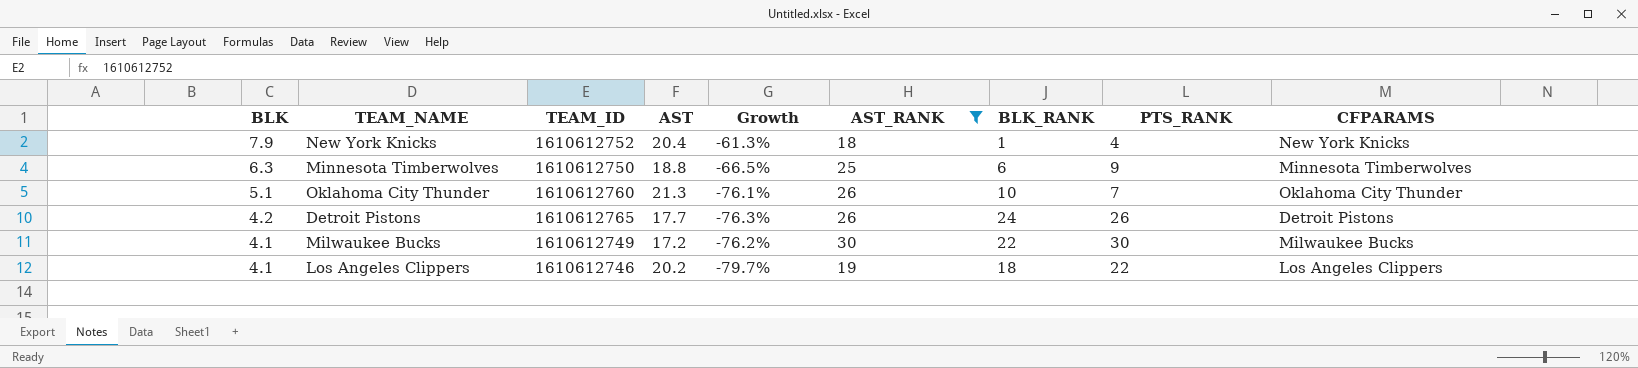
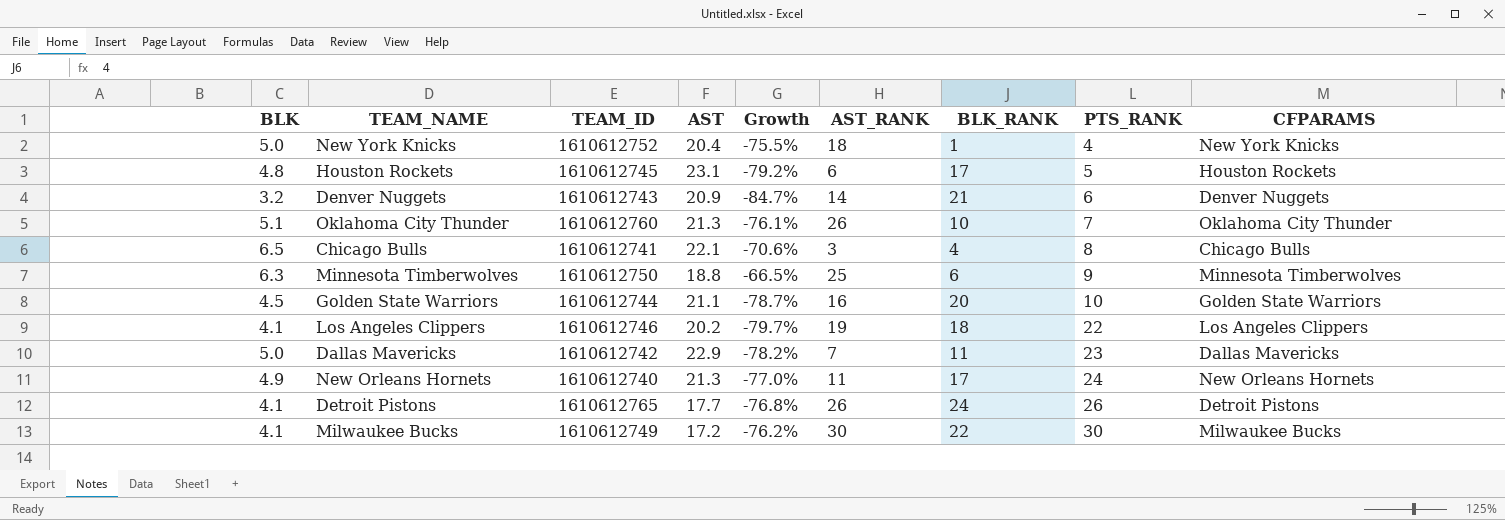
filter: AST_RANK >= 18 -> none
row order: BLK descending -> PTS_RANK ascending
New York Knicks | BLK: 7.9 -> 5.0
New York Knicks | Growth: -61.3% -> -75.5%
Detroit Pistons | BLK: 4.2 -> 4.1
Detroit Pistons | Growth: -76.3% -> -76.8%

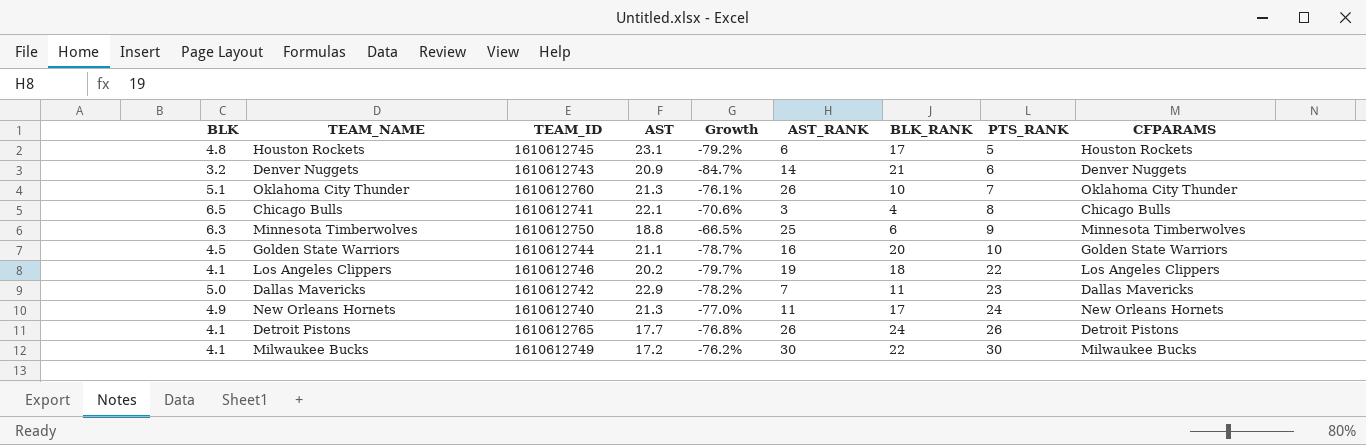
row New York Knicks: 5.0 | 1610612752 | 20.4 | -75.5% | 18 | 1 | 4 | New York Knicks -> none

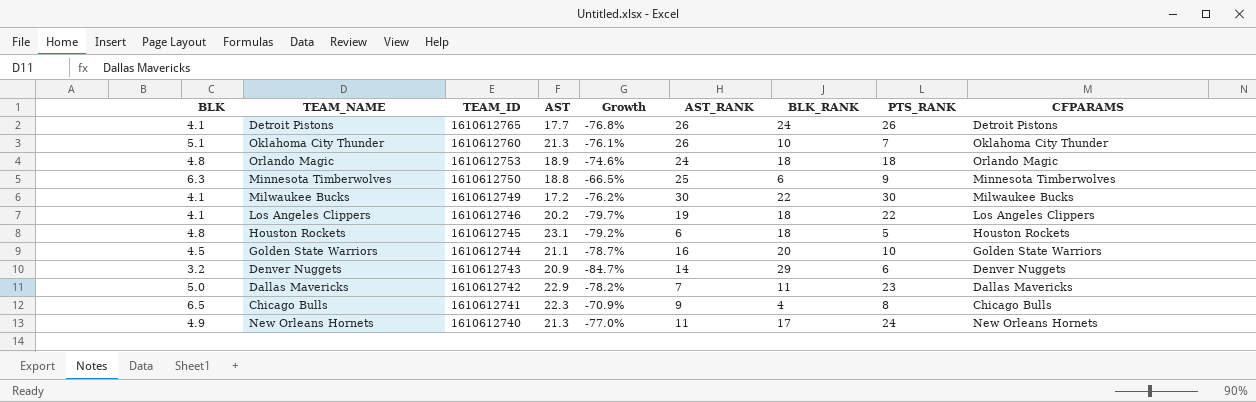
row order: PTS_RANK ascending -> TEAM_ID descending
row Orlando Magic: none -> 4.8 | 1610612753 | 18.9 | -74.6% | 24 | 18 | 18 | Orlando Magic
Houston Rockets | BLK_RANK: 17 -> 18
Denver Nuggets | BLK_RANK: 21 -> 29
Chicago Bulls | AST: 22.1 -> 22.3
Chicago Bulls | Growth: -70.6% -> -70.9%
Chicago Bulls | AST_RANK: 3 -> 9

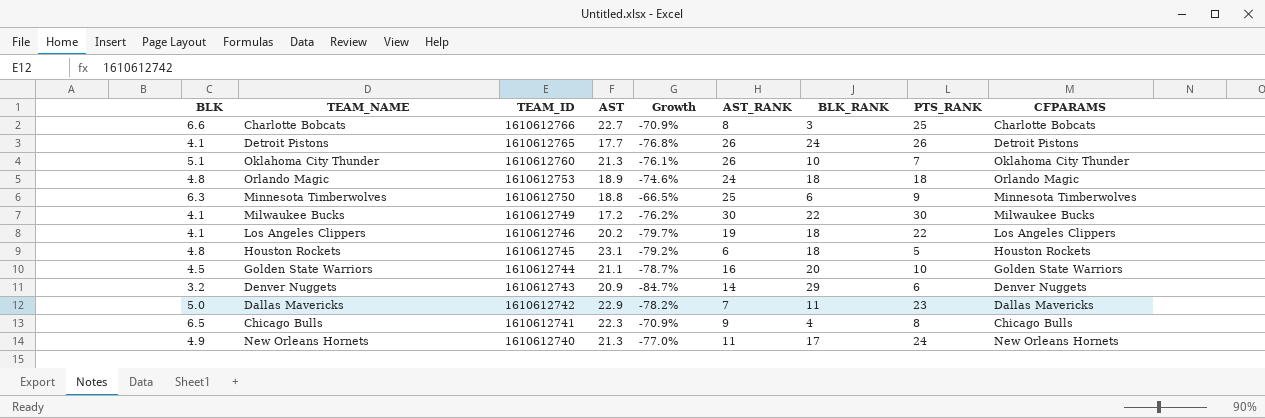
row Charlotte Bobcats: none -> 6.6 | 1610612766 | 22.7 | -70.9% | 8 | 3 | 25 | Charlotte Bobcats

